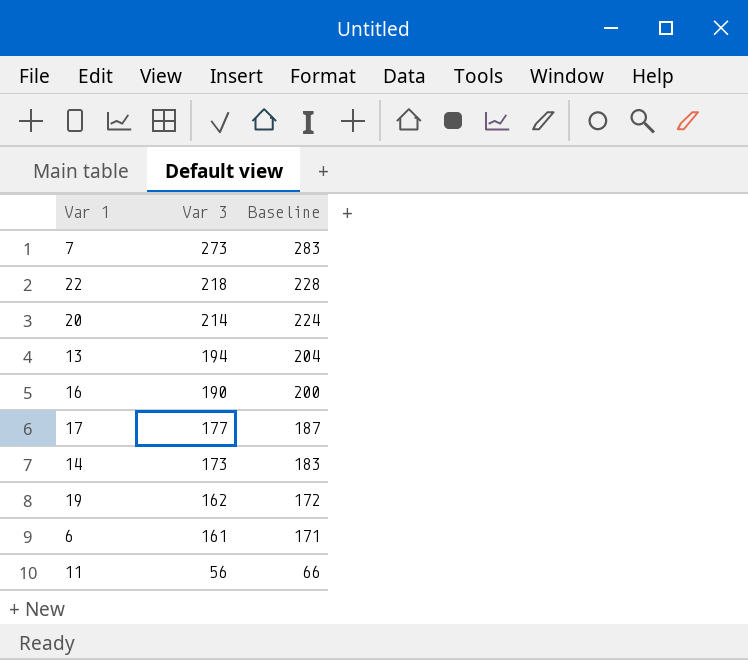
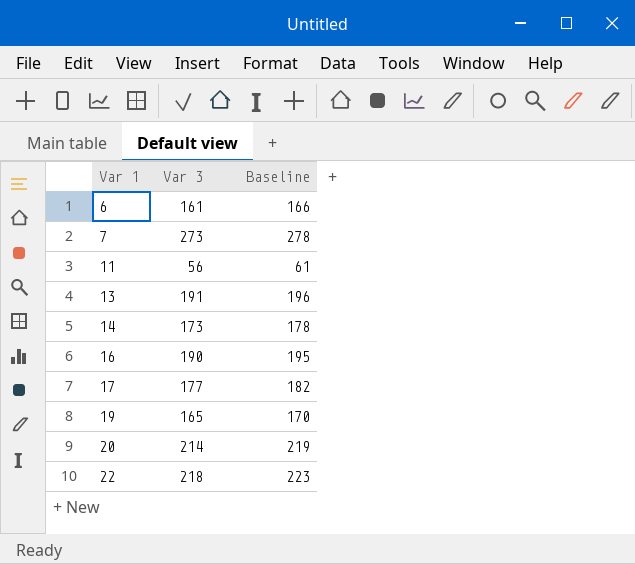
row order: Var 3 descending -> Var 1 ascending
column Baseline | formula: [Var 3] + 10 -> [Var 3] + 5
13 | Var 3: 194 -> 191
19 | Var 3: 162 -> 165

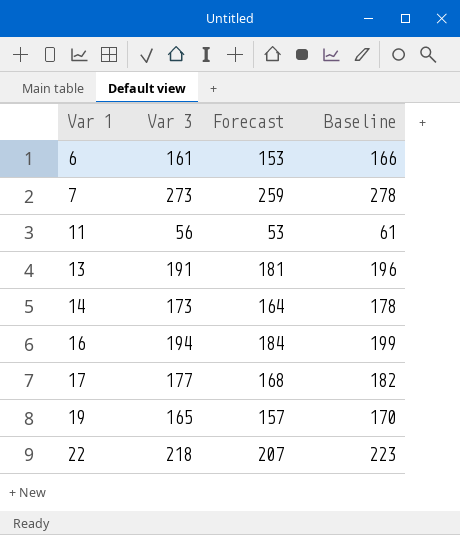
column Forecast | formula: none -> [Var 3] * 0.95
row 20: 214 | 219 -> none
16 | Var 3: 190 -> 194
16 | Baseline: 195 -> 199

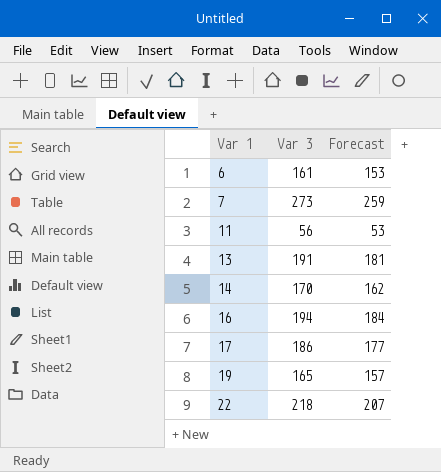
column Baseline | formula: [Var 3] + 5 -> none
14 | Var 3: 173 -> 170
14 | Forecast: 164 -> 162
17 | Var 3: 177 -> 186
17 | Forecast: 168 -> 177

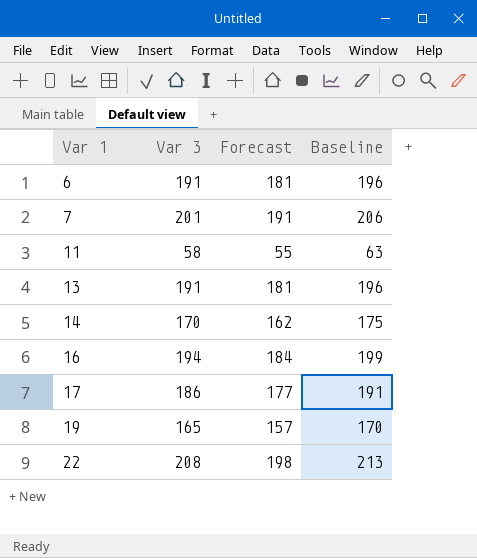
column Baseline | formula: none -> [Var 3] + 5
6 | Var 3: 161 -> 191
6 | Forecast: 153 -> 181
7 | Var 3: 273 -> 201
7 | Forecast: 259 -> 191
11 | Var 3: 56 -> 58
11 | Forecast: 53 -> 55
22 | Var 3: 218 -> 208
22 | Forecast: 207 -> 198

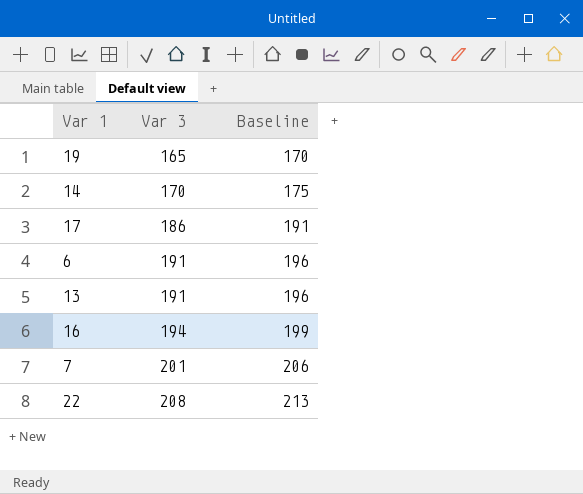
row order: Var 1 ascending -> Var 3 ascending
column Forecast | formula: [Var 3] * 0.95 -> none
row 11: 58 | 55 | 63 -> none

